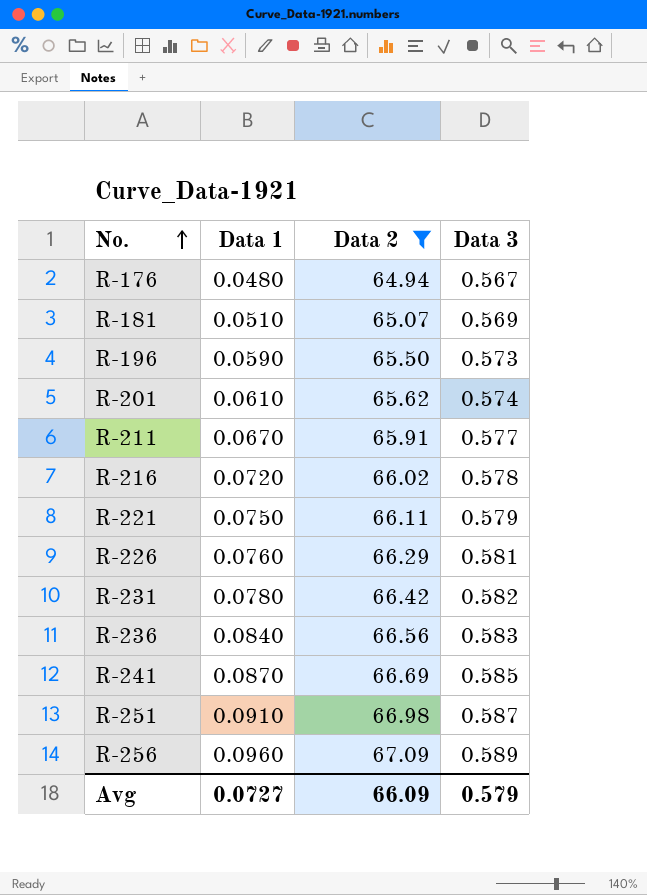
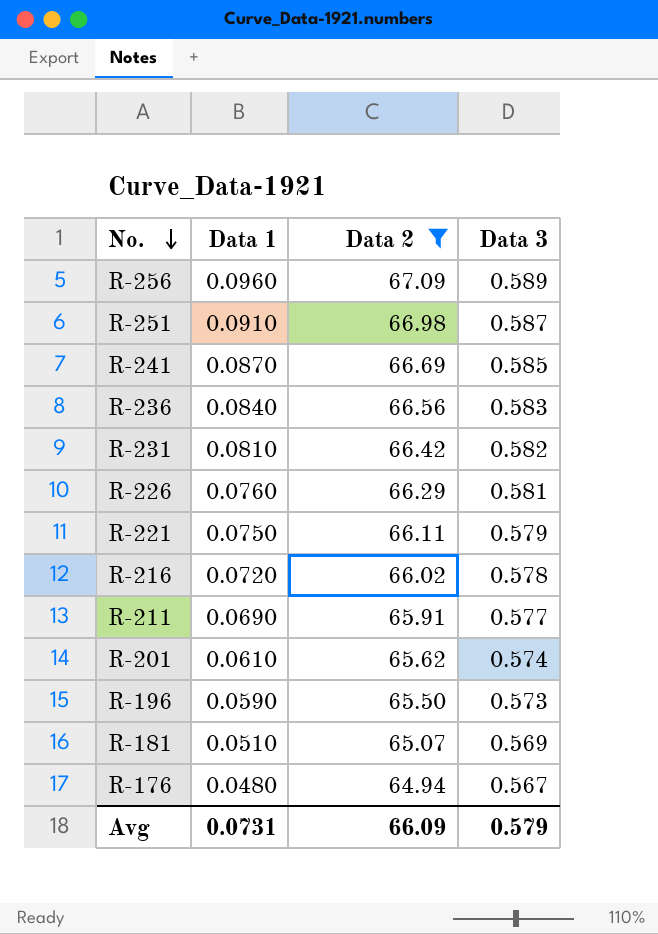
row order: No. ascending -> No. descending
R-231 | Data 1: 0.0780 -> 0.0810
R-211 | Data 1: 0.0670 -> 0.0690
Avg | Data 1: 0.0727 -> 0.0731

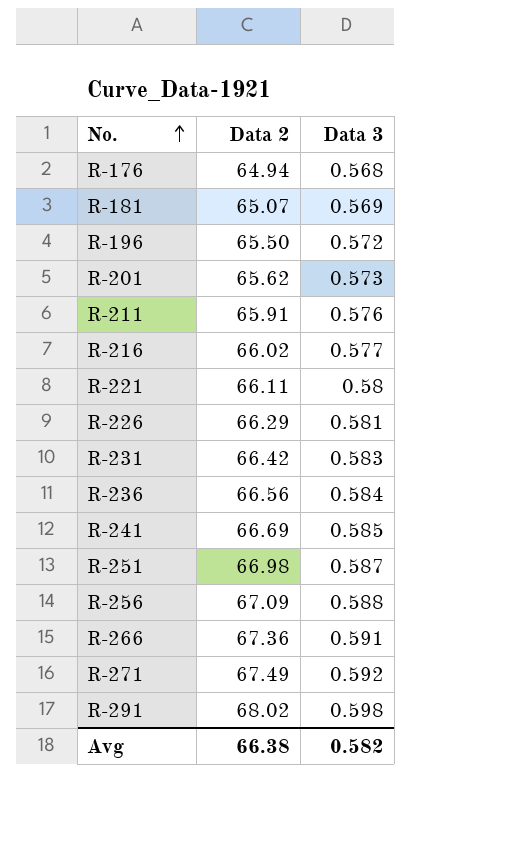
filter: Data 2 <= 67.09 -> none
row order: No. descending -> No. ascending
column Data 1 | position: 2 -> none
R-176 | Data 3: 0.567 -> 0.568
R-196 | Data 3: 0.573 -> 0.572
R-201 | Data 3: 0.574 -> 0.573
R-211 | Data 3: 0.577 -> 0.576
R-216 | Data 3: 0.578 -> 0.577
R-221 | Data 3: 0.579 -> 0.58
R-231 | Data 3: 0.582 -> 0.583
R-236 | Data 3: 0.583 -> 0.584
R-256 | Data 3: 0.589 -> 0.588
Avg | Data 2: 66.09 -> 66.38
Avg | Data 3: 0.579 -> 0.582

